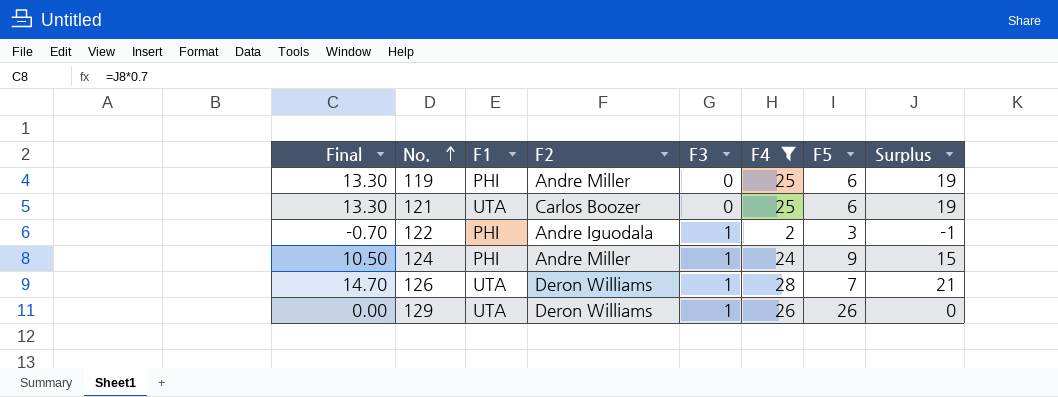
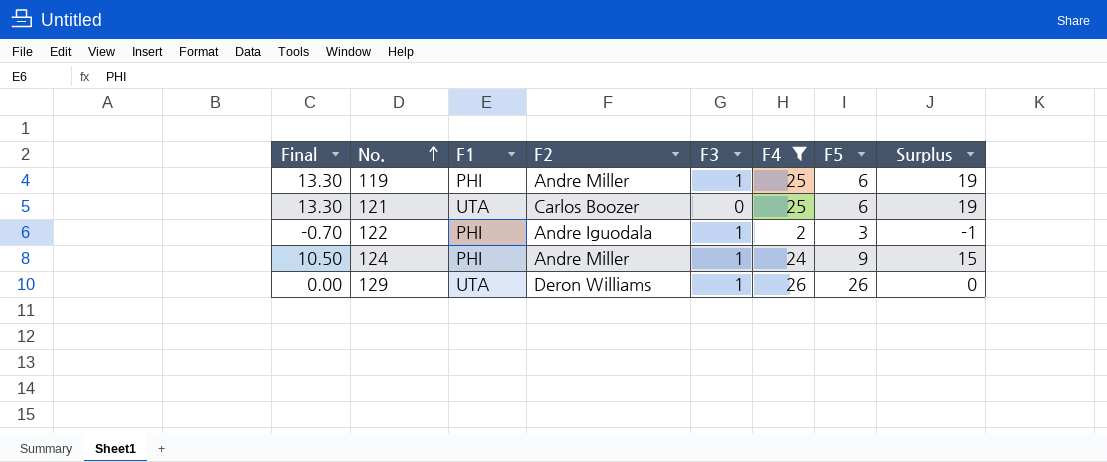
row 126: 14.70 | UTA | Deron Williams | 1 | 28 | 7 | 21 -> none
119 | F3: 0 -> 1

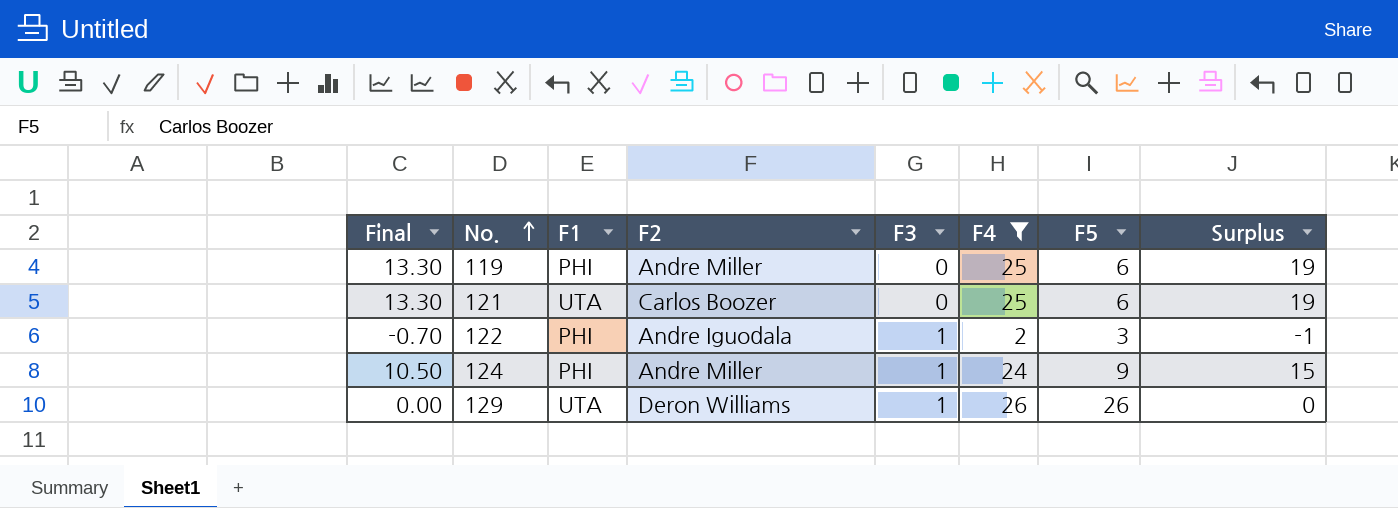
119 | F3: 1 -> 0

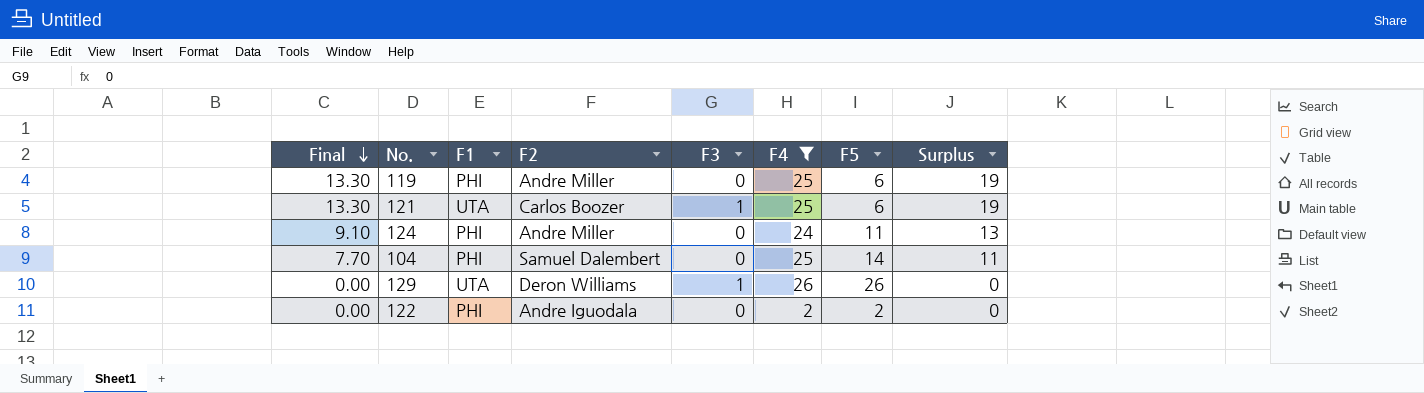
row order: No. ascending -> Final descending
121 | F3: 0 -> 1
124 | Final: 10.50 -> 9.10
124 | F3: 1 -> 0
124 | F5: 9 -> 11
124 | Surplus: 15 -> 13
row 104: none -> 7.70 | PHI | Samuel Dalembert | 0 | 25 | 14 | 11
122 | Final: -0.70 -> 0.00
122 | F3: 1 -> 0
122 | F5: 3 -> 2
122 | Surplus: -1 -> 0

